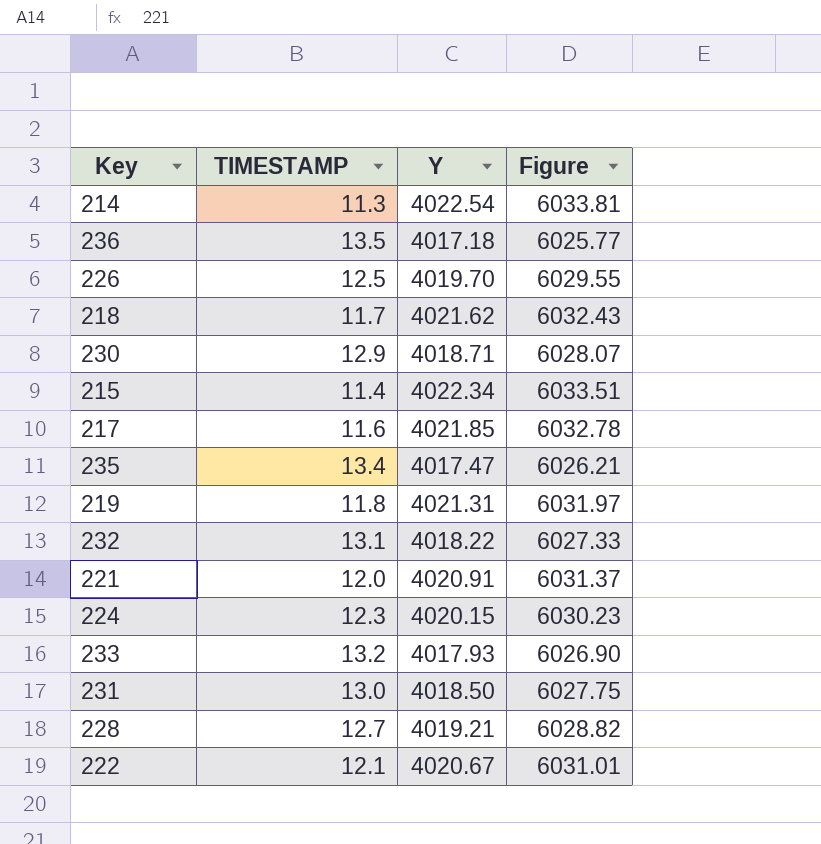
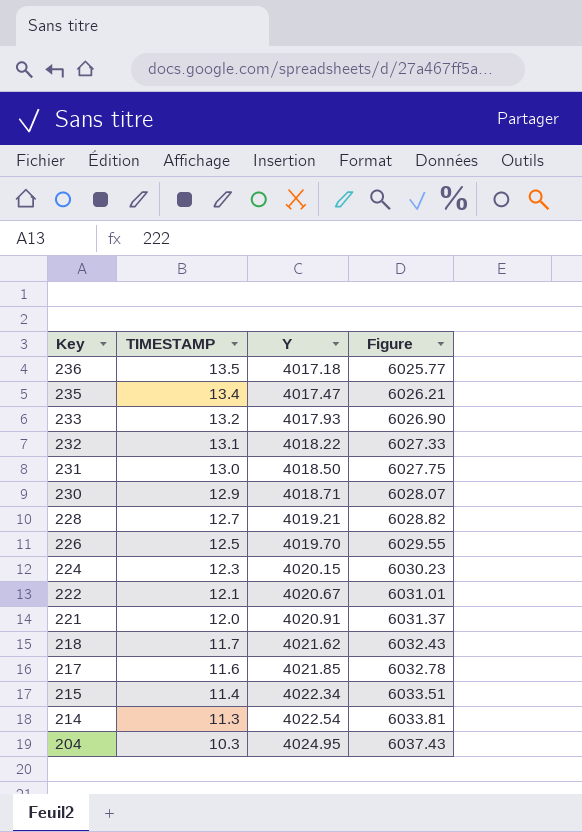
row order: none -> Key descending
row 219: 11.8 | 4021.31 | 6031.97 -> none
row 204: none -> 10.3 | 4024.95 | 6037.43

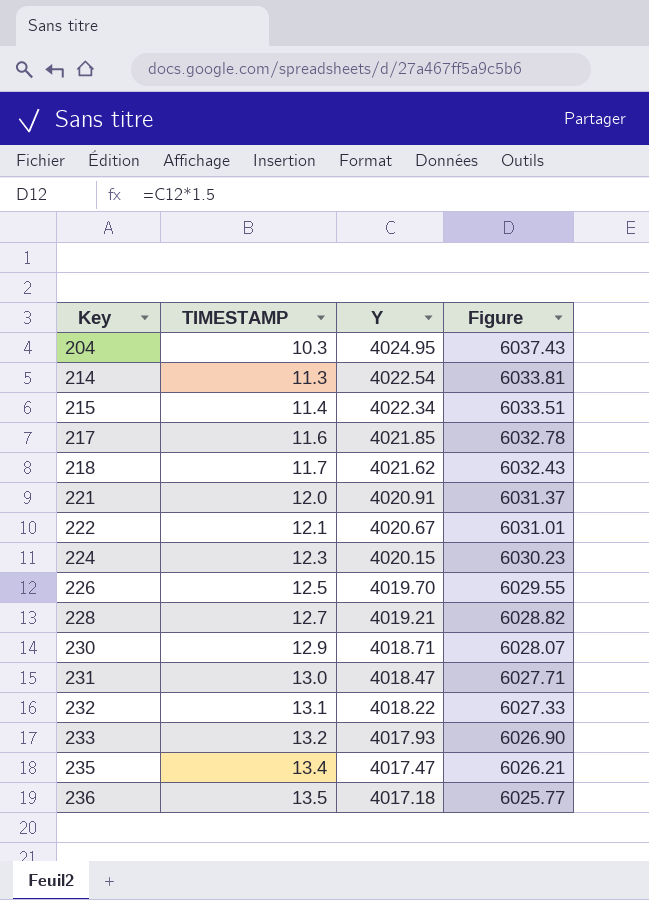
row order: Key descending -> Key ascending
231 | Y: 4018.50 -> 4018.47
231 | Figure: 6027.75 -> 6027.71

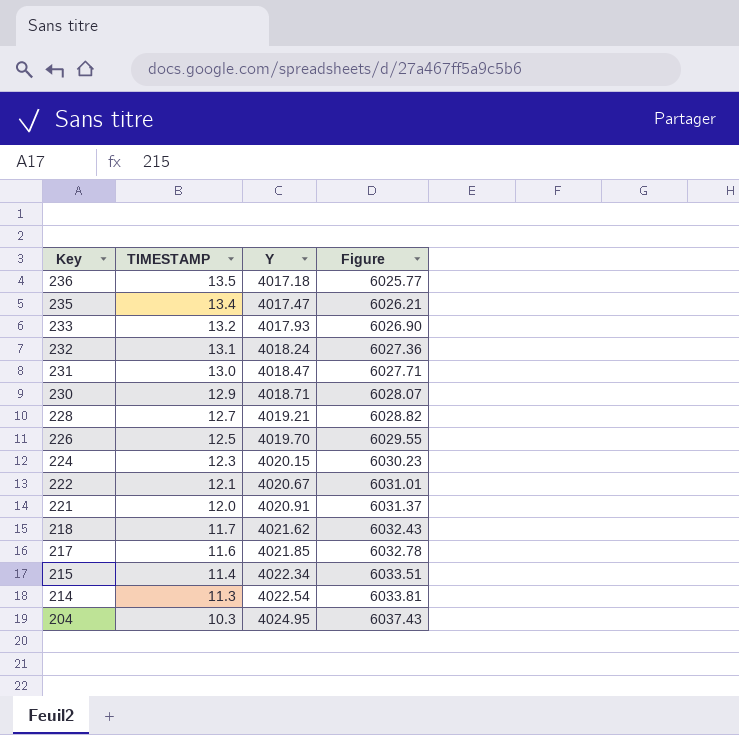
row order: Key ascending -> Key descending
232 | Y: 4018.22 -> 4018.24
232 | Figure: 6027.33 -> 6027.36

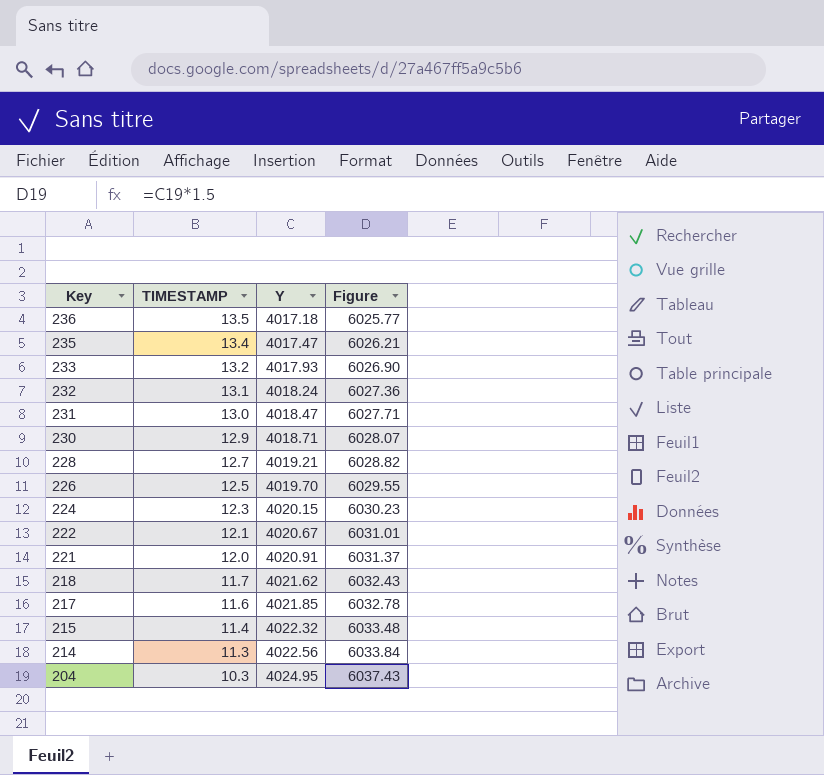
215 | Y: 4022.34 -> 4022.32
215 | Figure: 6033.51 -> 6033.48
214 | Y: 4022.54 -> 4022.56
214 | Figure: 6033.81 -> 6033.84

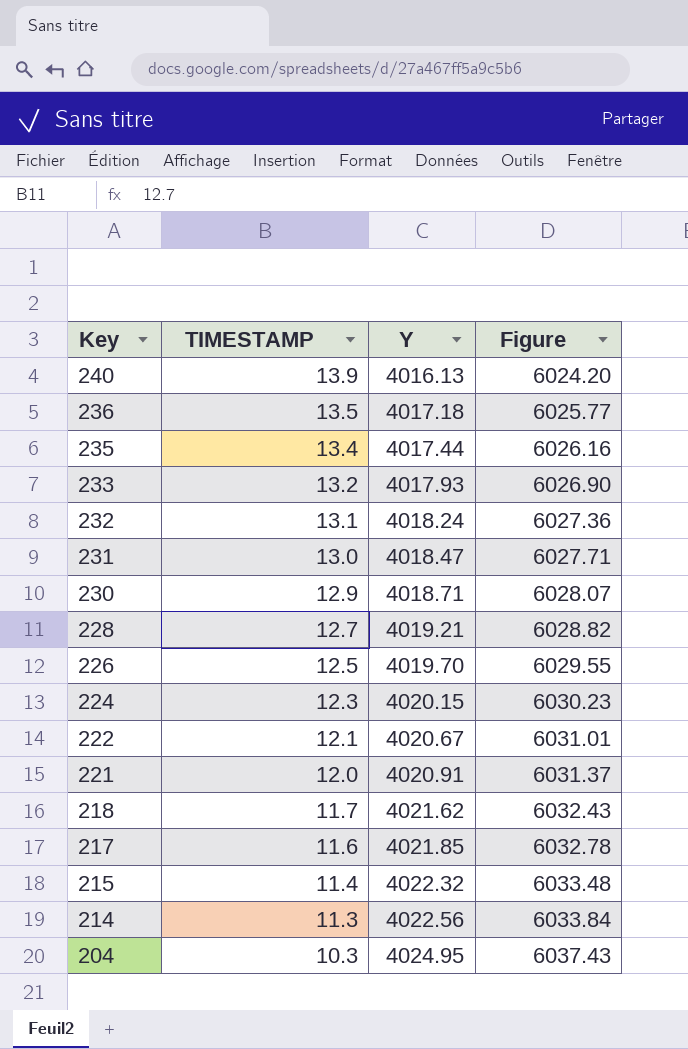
row 240: none -> 13.9 | 4016.13 | 6024.20
235 | Y: 4017.47 -> 4017.44
235 | Figure: 6026.21 -> 6026.16

